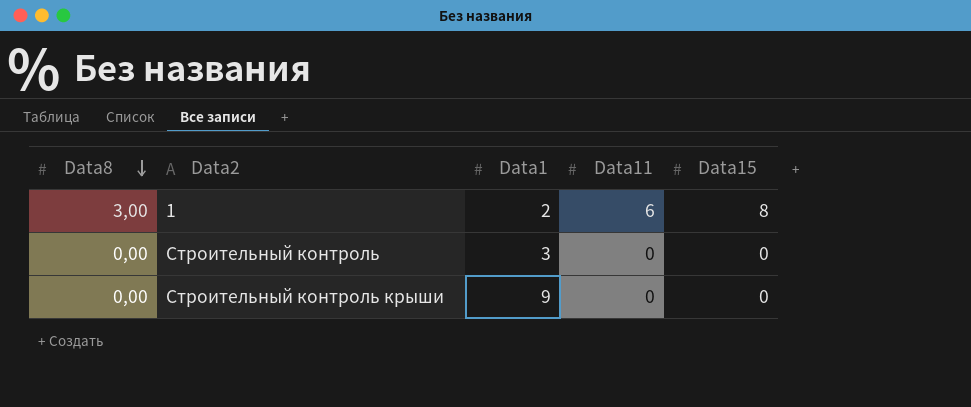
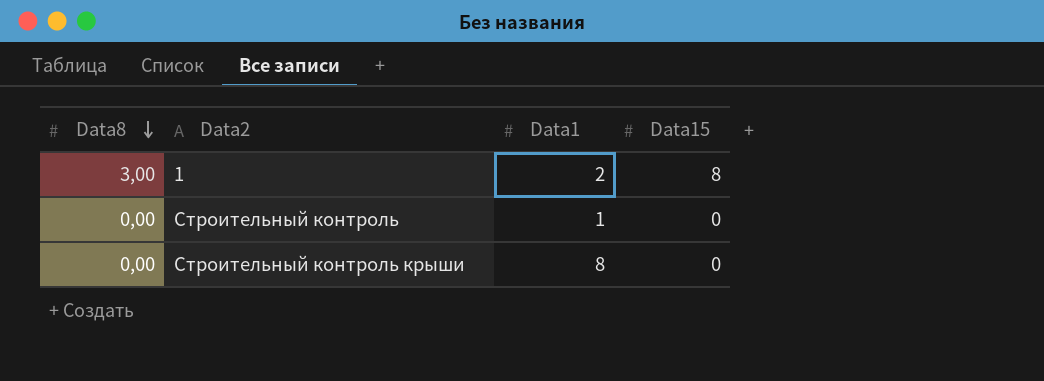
column Data11 | position: 4 -> none
Строительный контроль | Data1: 3 -> 1
Строительный контроль крыши | Data1: 9 -> 8

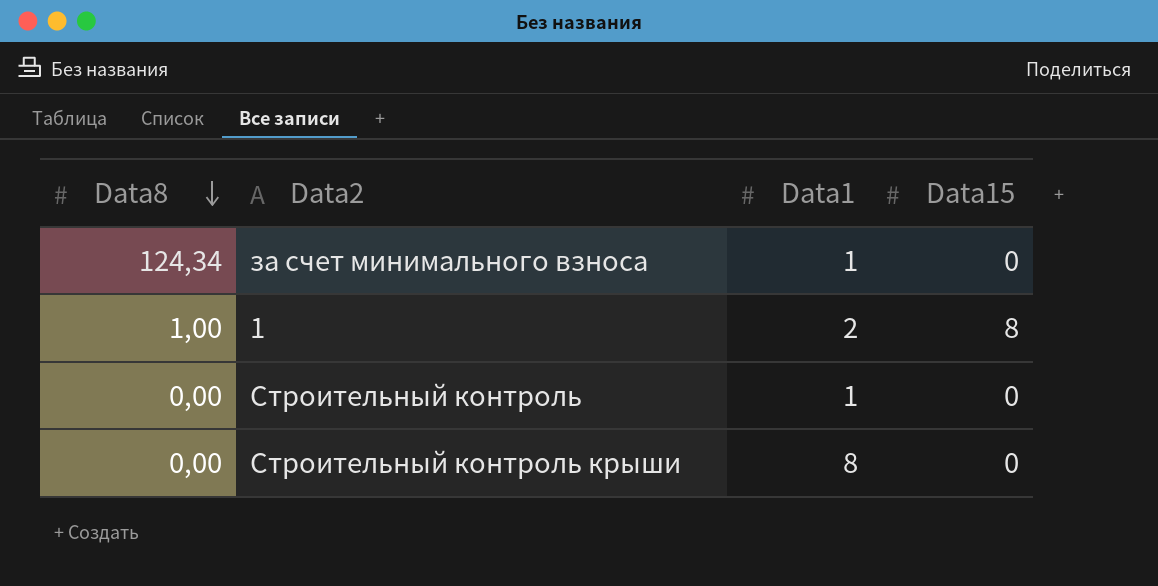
row за счет минимального взноса: none -> 124,34 | 1 | 0
1 | Data8: 3,00 -> 1,00

